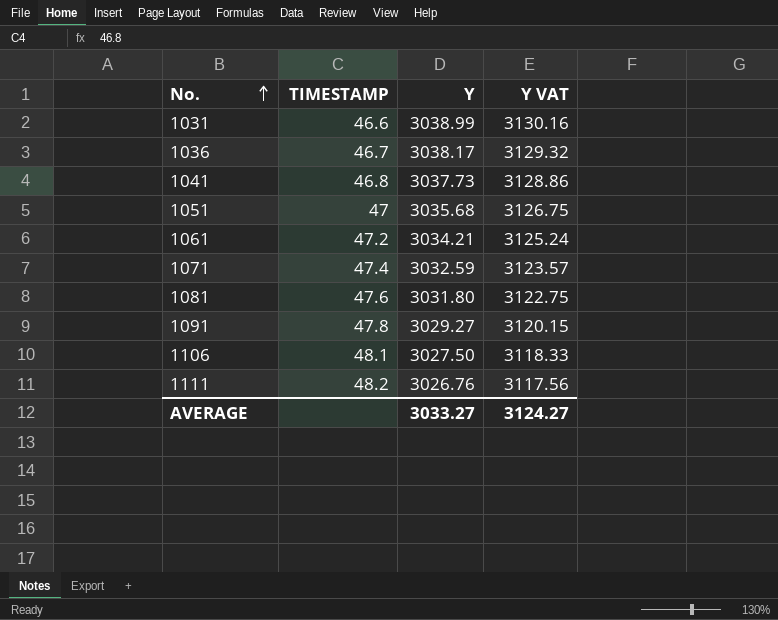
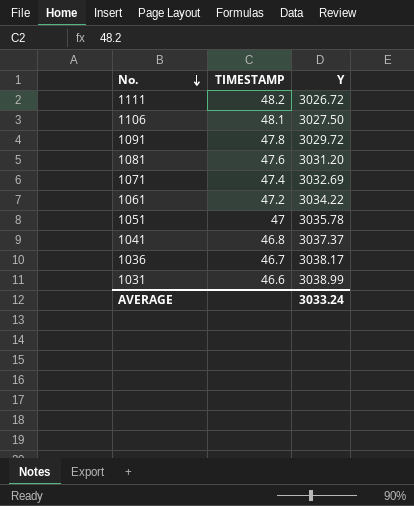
row order: No. ascending -> No. descending
column Y VAT | formula: [Y] * 1.03 -> none
1111 | Y: 3026.76 -> 3026.72
1091 | Y: 3029.27 -> 3029.72
1081 | Y: 3031.80 -> 3031.20
1071 | Y: 3032.59 -> 3032.69
1061 | Y: 3034.21 -> 3034.22
1051 | Y: 3035.68 -> 3035.78
1041 | Y: 3037.73 -> 3037.37
AVERAGE | Y: 3033.27 -> 3033.24

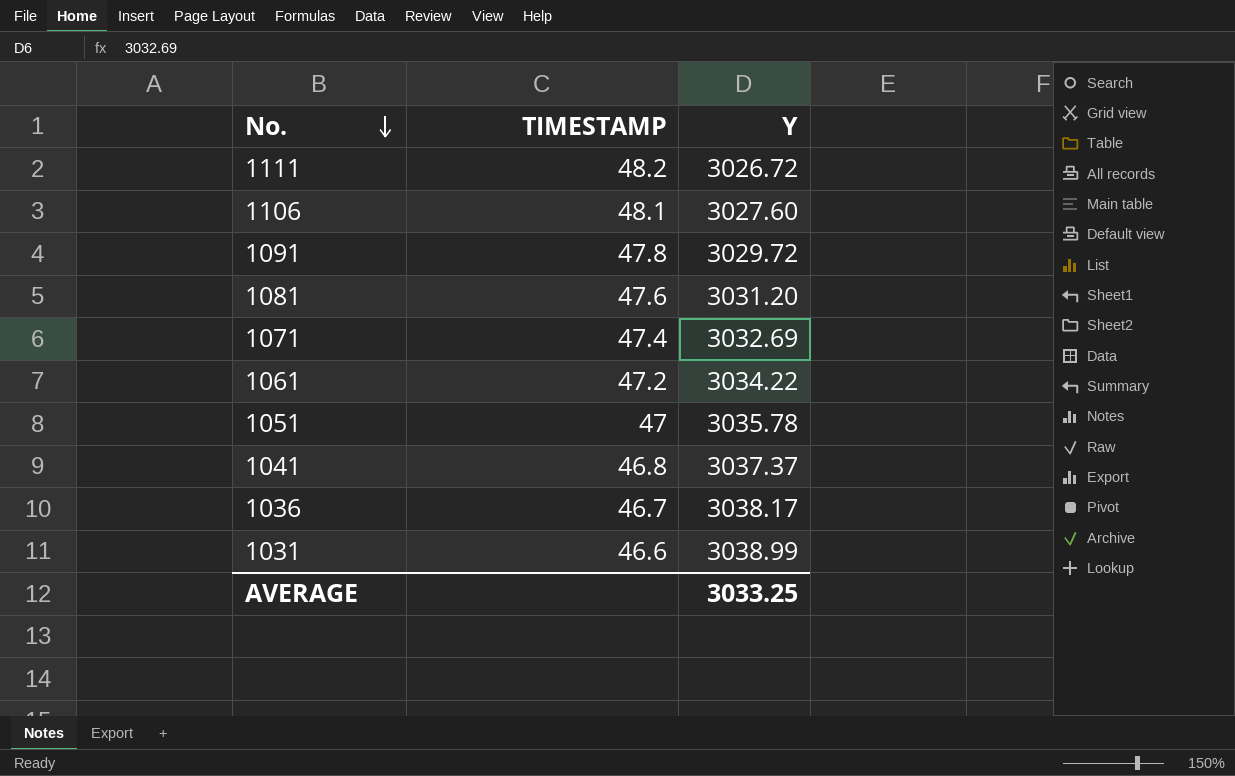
1106 | Y: 3027.50 -> 3027.60
AVERAGE | Y: 3033.24 -> 3033.25

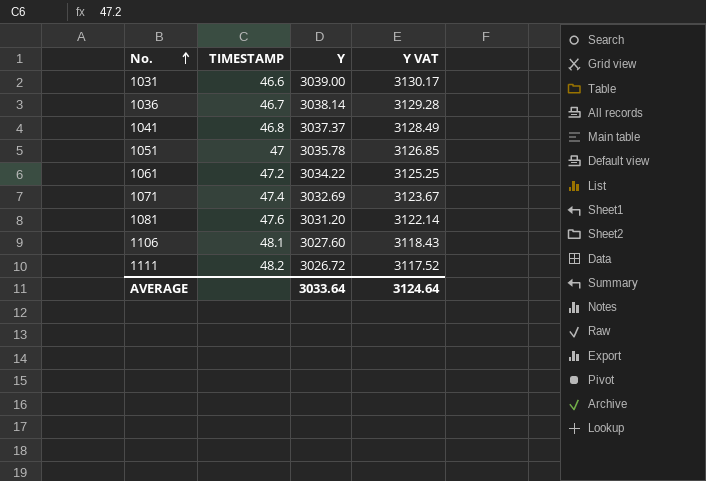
row order: No. descending -> No. ascending
column Y VAT | formula: none -> [Y] * 1.03
row 1091: 47.8 | 3029.72 -> none
1031 | Y: 3038.99 -> 3039.00
1036 | Y: 3038.17 -> 3038.14
AVERAGE | Y: 3033.25 -> 3033.64

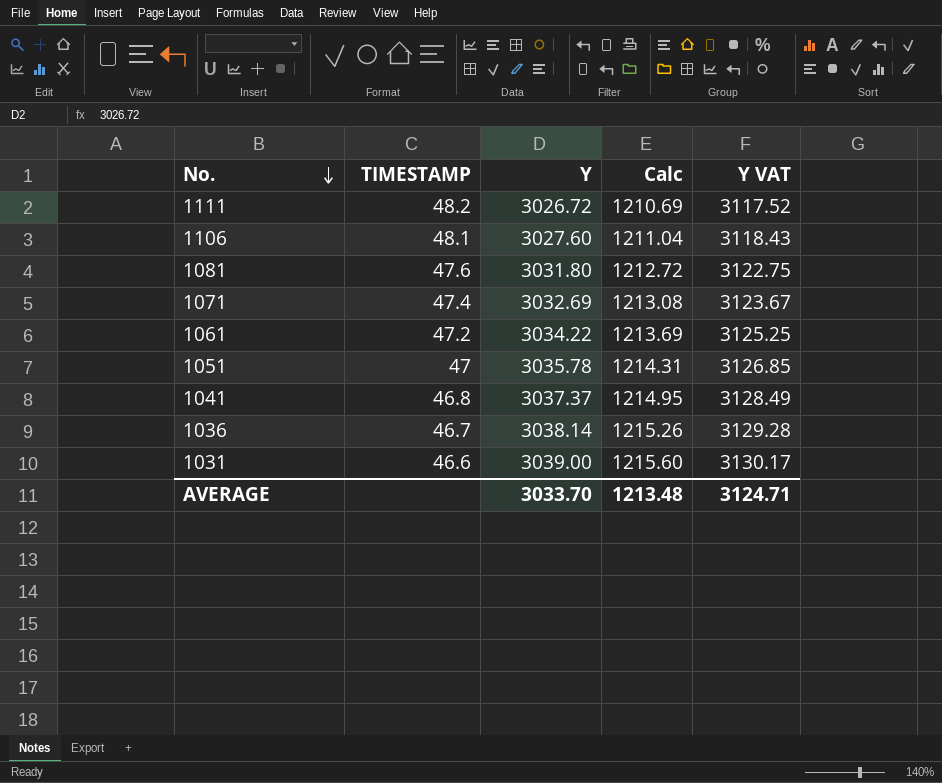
row order: No. ascending -> No. descending
column Calc | formula: none -> [Y] * 0.4
1081 | Y: 3031.20 -> 3031.80
1081 | Y VAT: 3122.14 -> 3122.75
AVERAGE | Y: 3033.64 -> 3033.70
AVERAGE | Y VAT: 3124.64 -> 3124.71

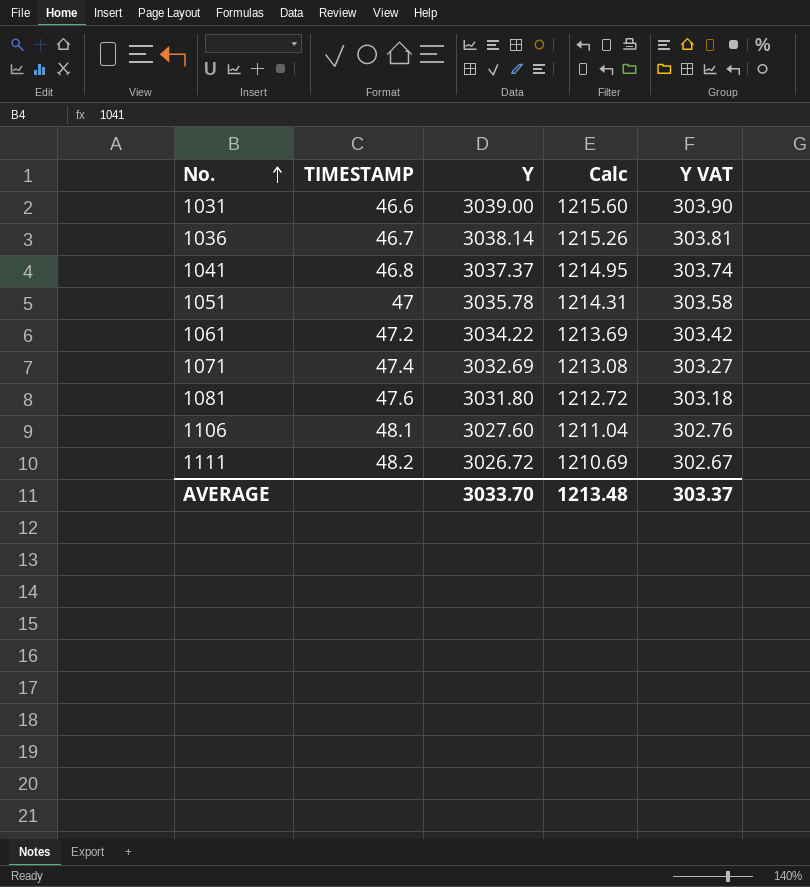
row order: No. descending -> No. ascending
column Y VAT | formula: [Y] * 1.03 -> [Y] * 0.1
AVERAGE | Y VAT: 3124.71 -> 303.37

